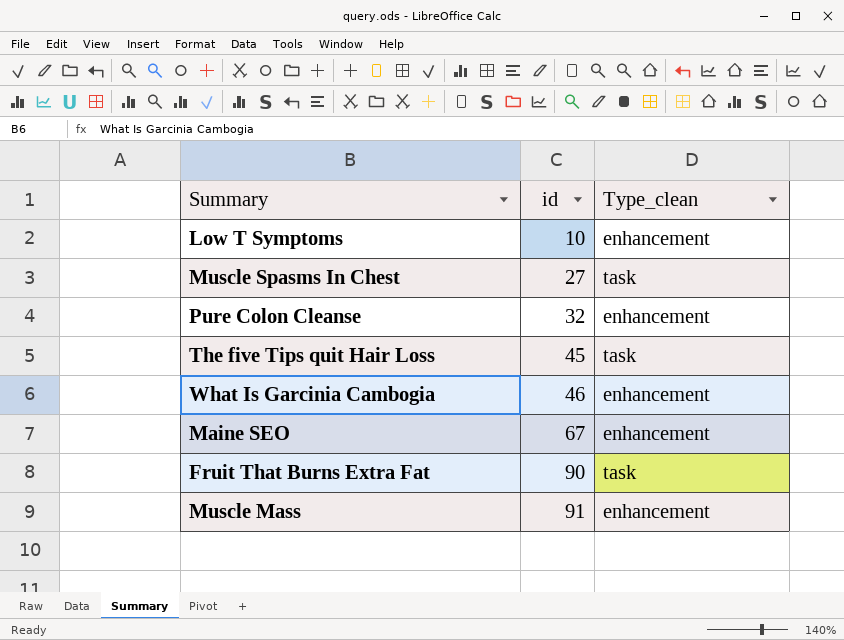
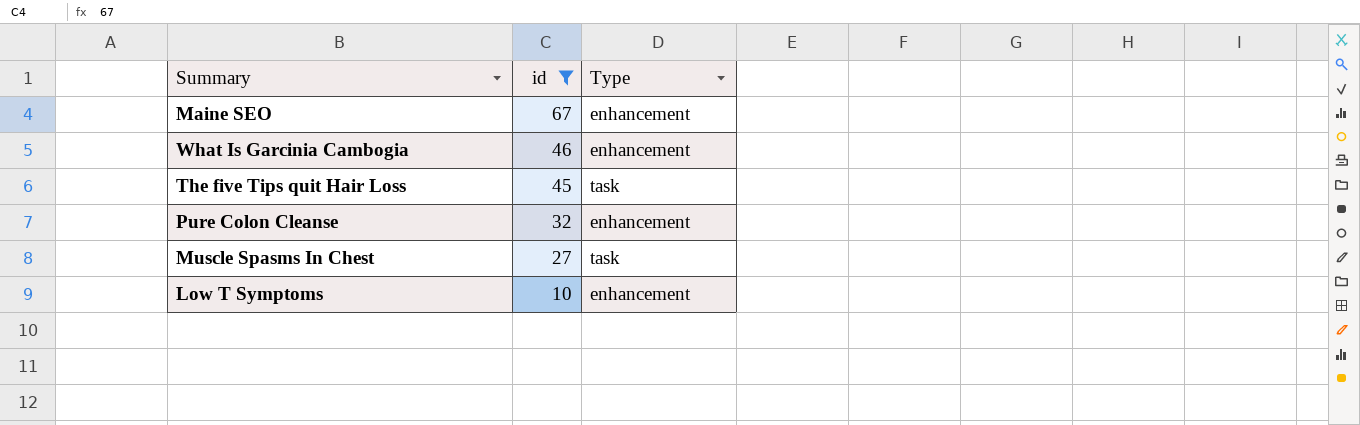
filter: none -> id <= 67
row order: id ascending -> id descending
column name: Type_clean -> Type

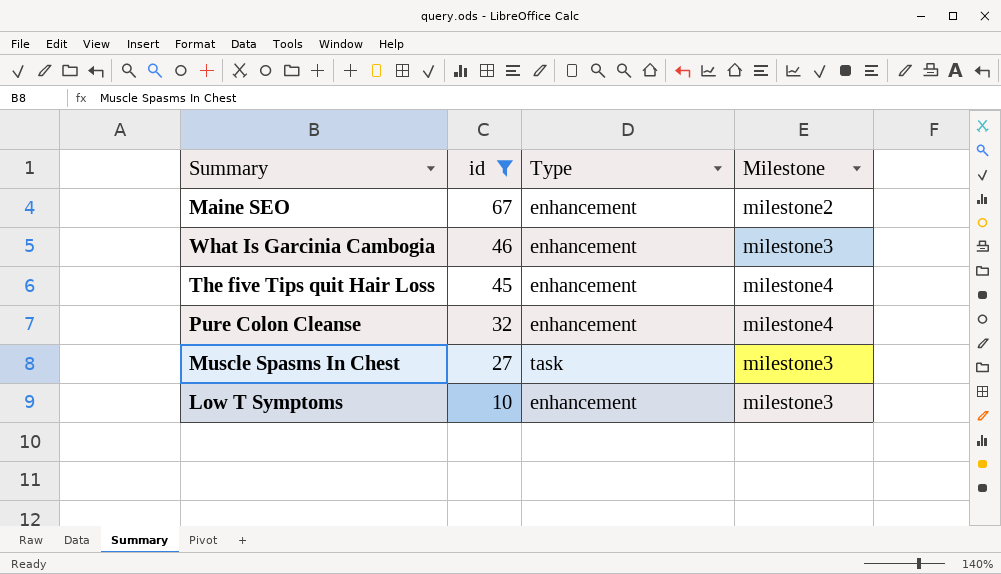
column Milestone | position: none -> 4
The five Tips quit Hair Loss | Type: task -> enhancement

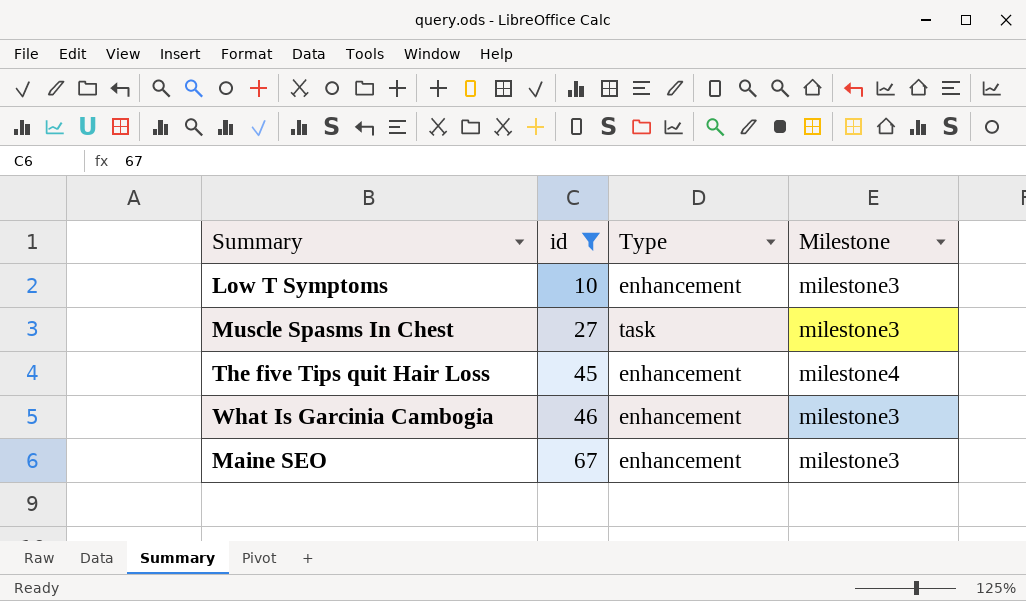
row order: id descending -> id ascending
row Pure Colon Cleanse: 32 | enhancement | milestone4 -> none
Maine SEO | Milestone: milestone2 -> milestone3

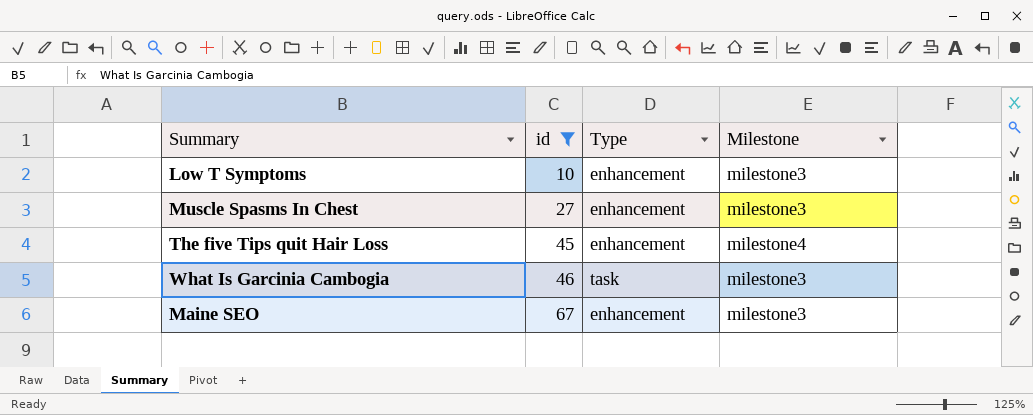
Muscle Spasms In Chest | Type: task -> enhancement
What Is Garcinia Cambogia | Type: enhancement -> task

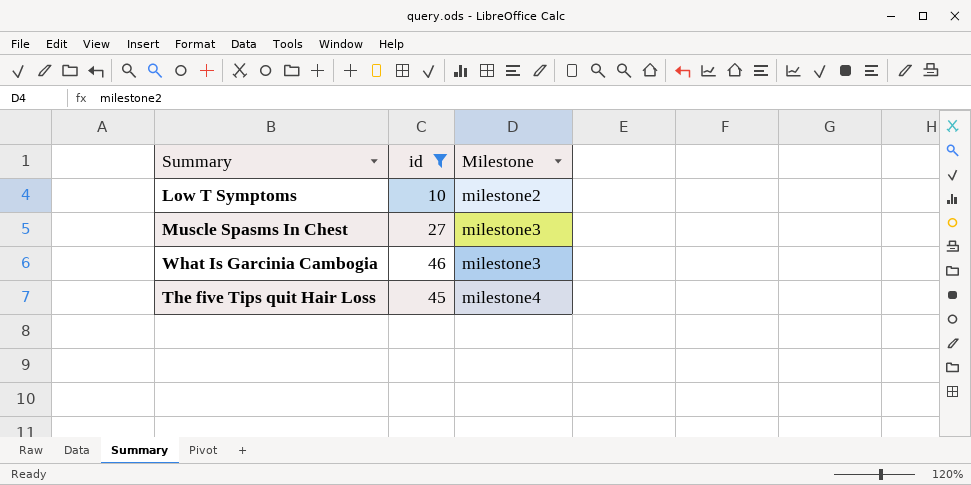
row order: id ascending -> Milestone ascending
column Type | position: 3 -> none
row Maine SEO: 67 | enhancement | milestone3 -> none
Low T Symptoms | Milestone: milestone3 -> milestone2

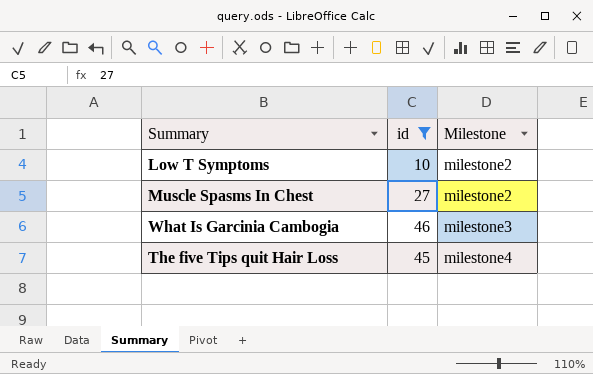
Muscle Spasms In Chest | Milestone: milestone3 -> milestone2

